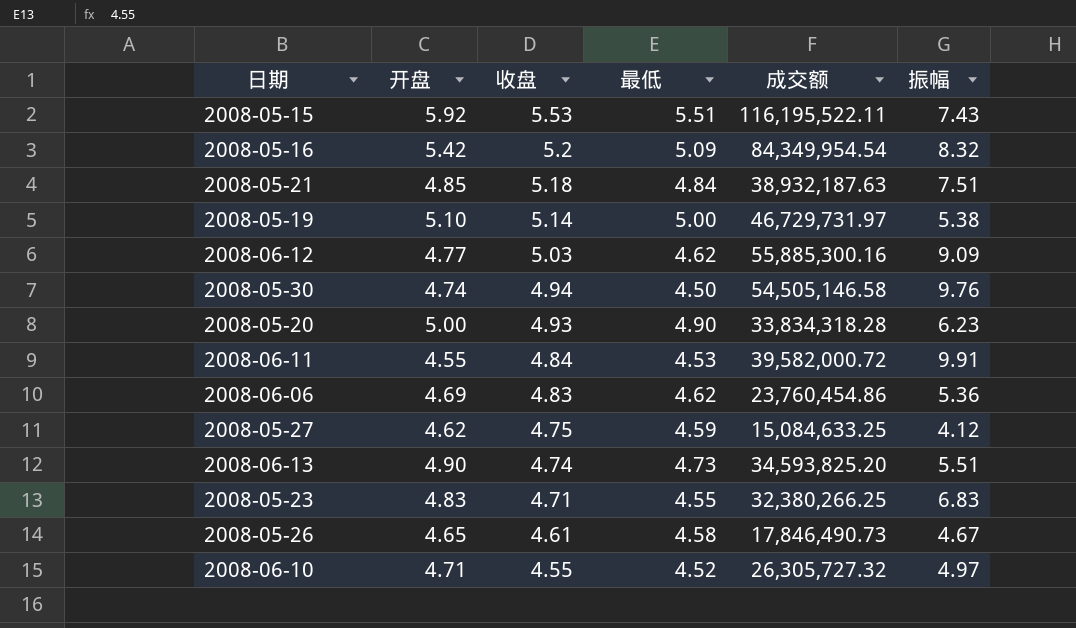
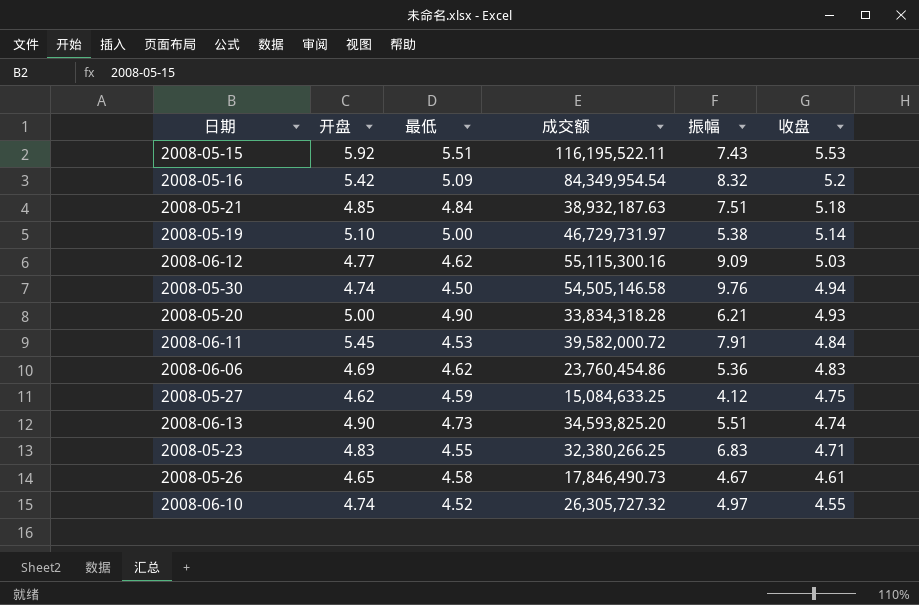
column 收盘 | position: 3 -> 6
2008-06-12 | 成交额: 55,885,300.16 -> 55,115,300.16
2008-05-20 | 振幅: 6.23 -> 6.21
2008-06-11 | 开盘: 4.55 -> 5.45
2008-06-11 | 振幅: 9.91 -> 7.91
2008-06-10 | 开盘: 4.71 -> 4.74

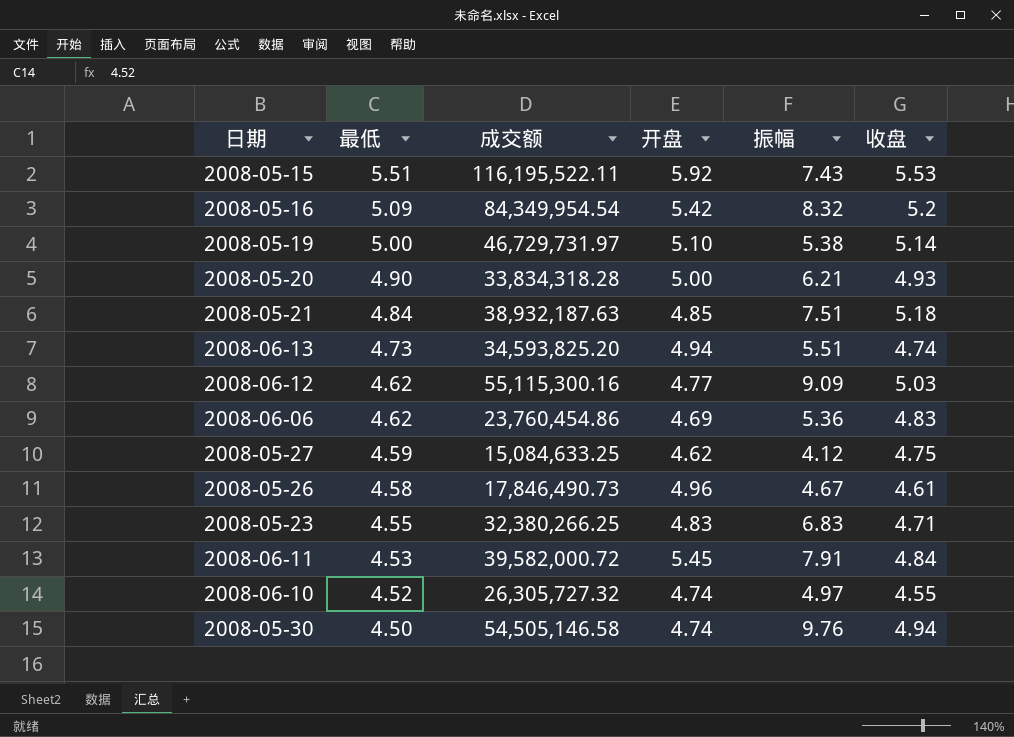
row order: 收盘 descending -> 最低 descending
column 开盘 | position: 2 -> 4
2008-06-13 | 开盘: 4.90 -> 4.94
2008-05-26 | 开盘: 4.65 -> 4.96

